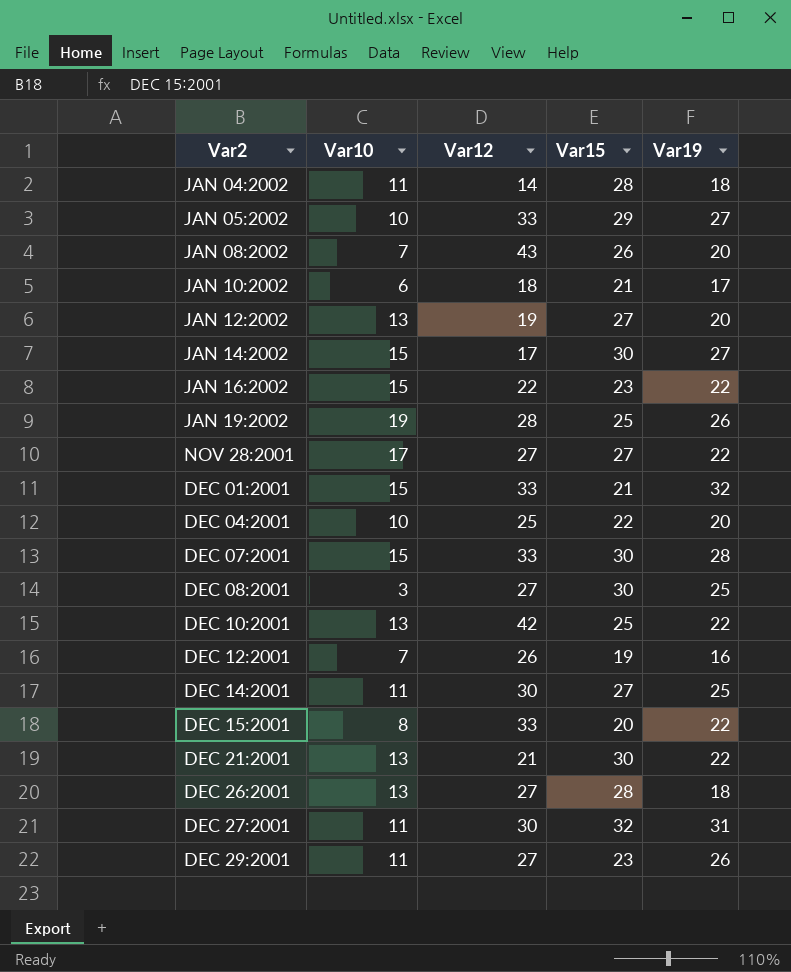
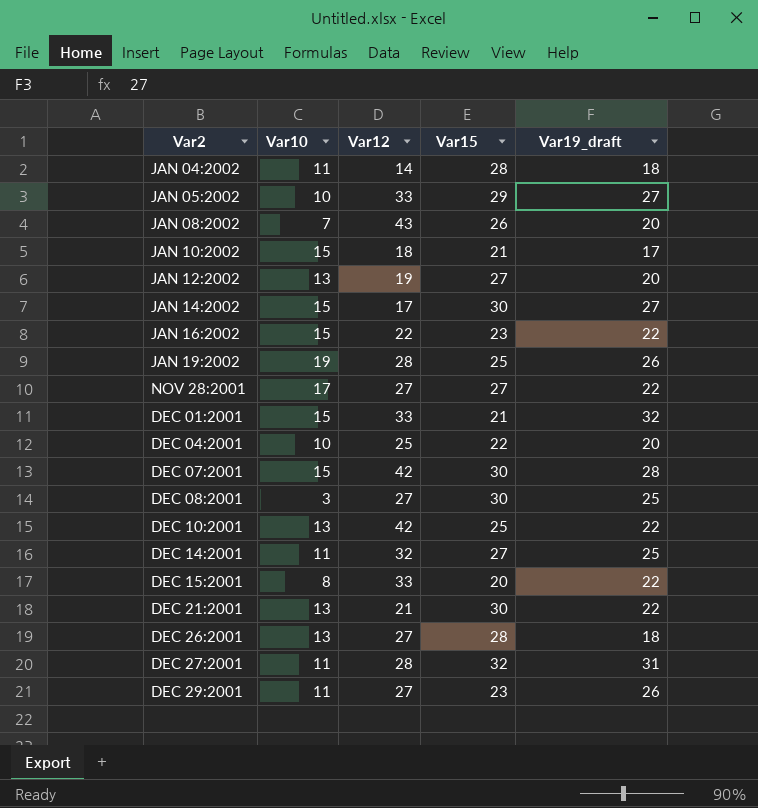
column name: Var19 -> Var19_draft
row DEC 12:2001: 7 | 26 | 19 | 16 -> none
JAN 10:2002 | Var10: 6 -> 15
DEC 07:2001 | Var12: 33 -> 42
DEC 14:2001 | Var12: 30 -> 32
DEC 27:2001 | Var12: 30 -> 28

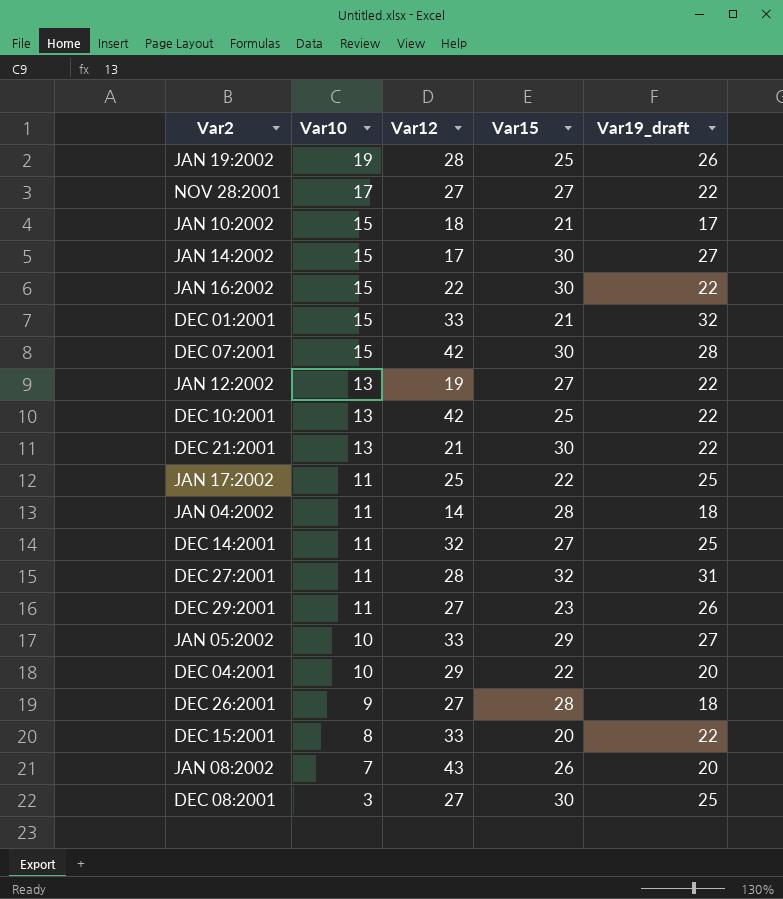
row order: Var2 ascending -> Var10 descending
JAN 16:2002 | Var15: 23 -> 30
JAN 12:2002 | Var19_draft: 20 -> 22
row JAN 17:2002: none -> 11 | 25 | 22 | 25
DEC 04:2001 | Var12: 25 -> 29
DEC 26:2001 | Var10: 13 -> 9

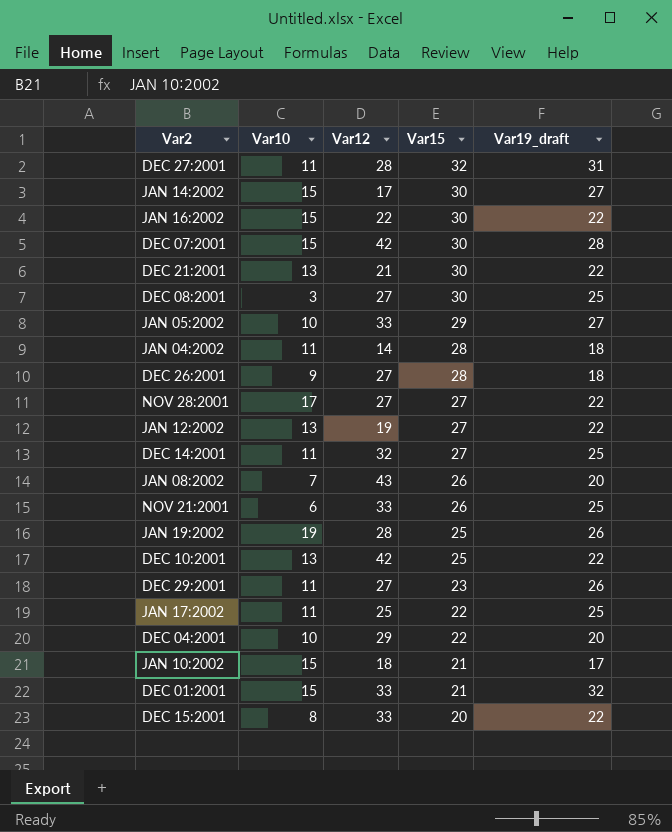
row order: Var10 descending -> Var15 descending
row NOV 21:2001: none -> 6 | 33 | 26 | 25

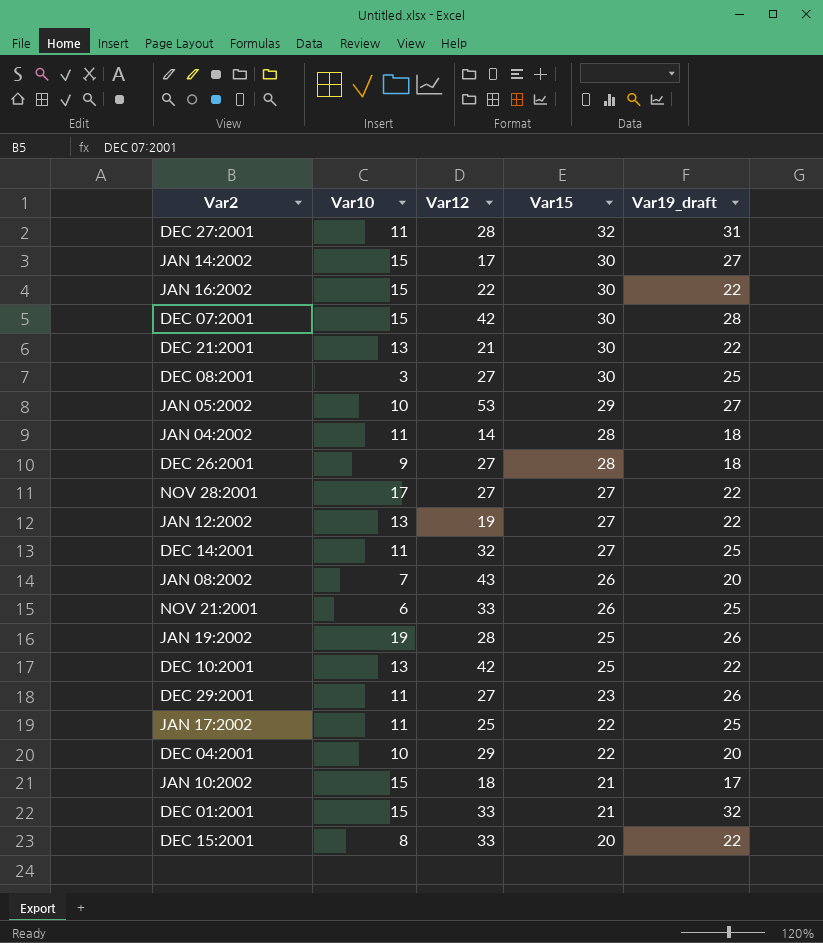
JAN 05:2002 | Var12: 33 -> 53

